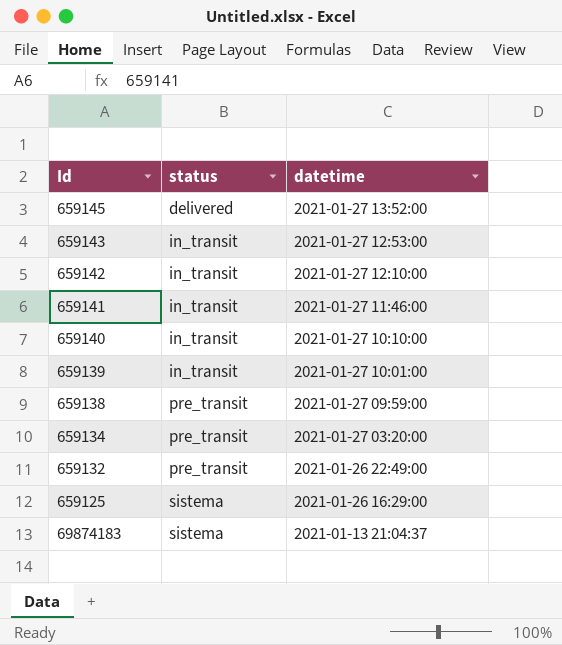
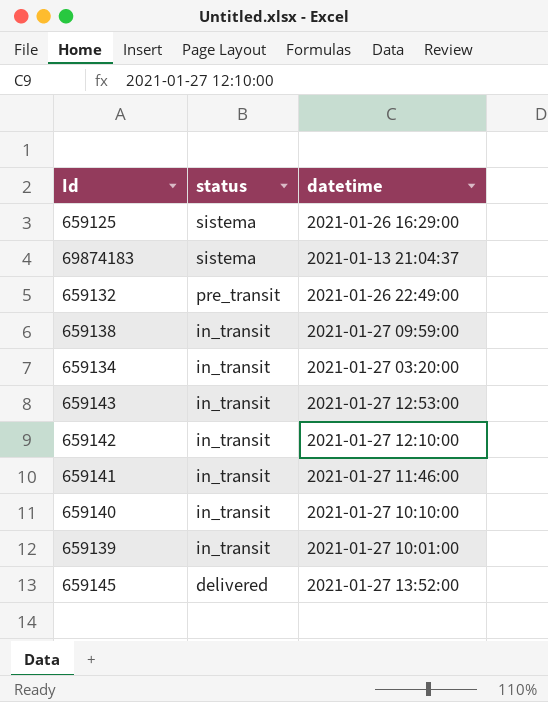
row order: status ascending -> status descending
659138 | status: pre_transit -> in_transit
659134 | status: pre_transit -> in_transit

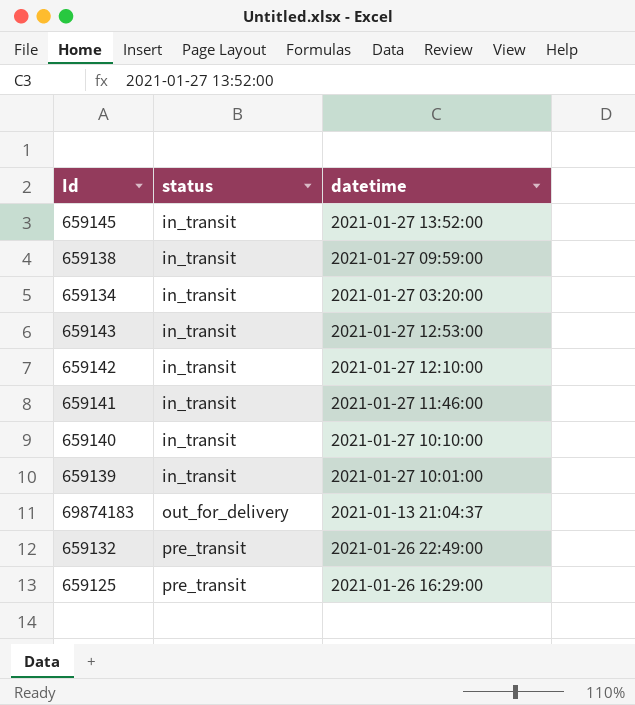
row order: status descending -> status ascending
659145 | status: delivered -> in_transit
69874183 | status: sistema -> out_for_delivery
659125 | status: sistema -> pre_transit

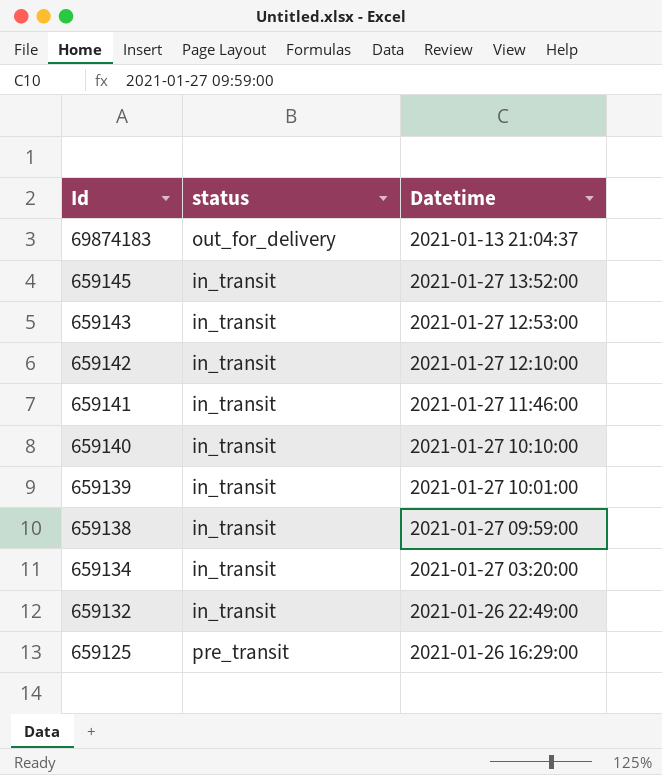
row order: status ascending -> Id descending
column name: datetime -> Datetime
659132 | status: pre_transit -> in_transit

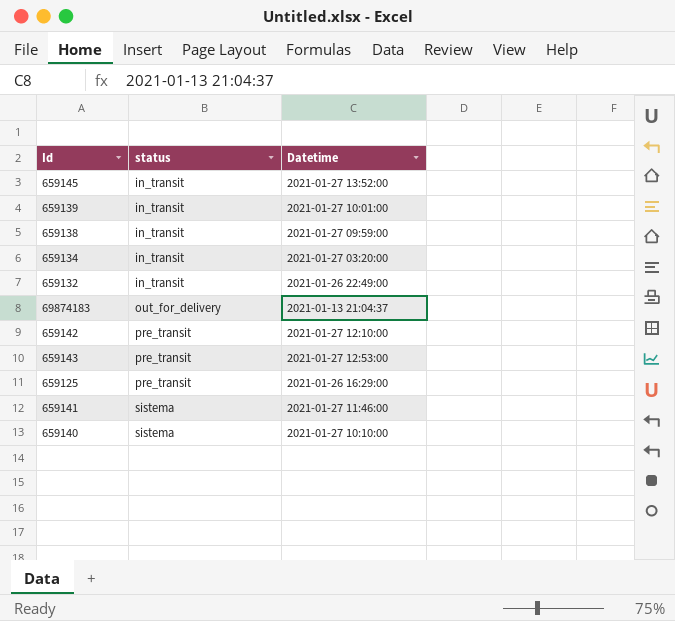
row order: Id descending -> status ascending
659142 | status: in_transit -> pre_transit
659143 | status: in_transit -> pre_transit
659141 | status: in_transit -> sistema
659140 | status: in_transit -> sistema

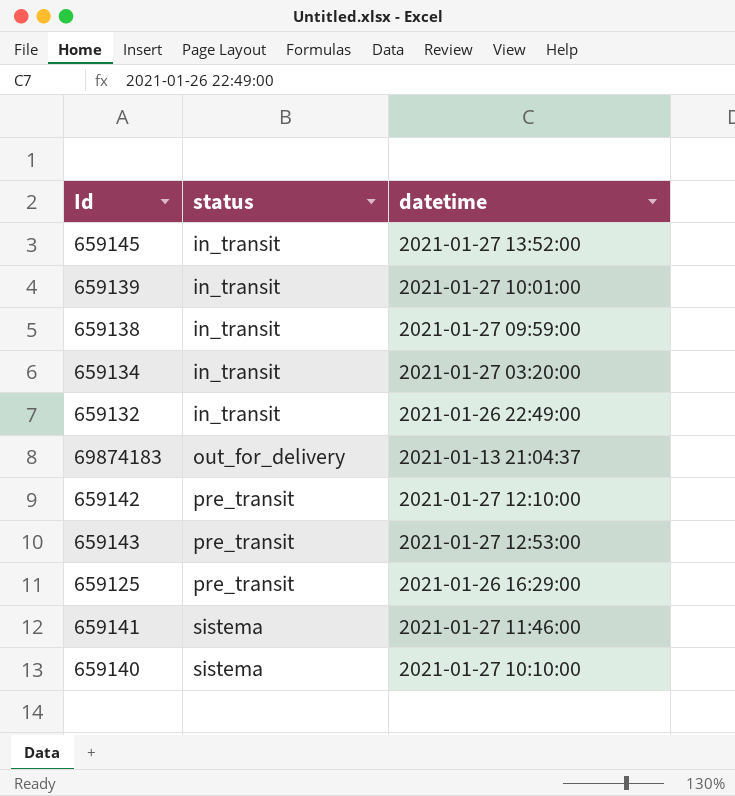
column name: Datetime -> datetime

